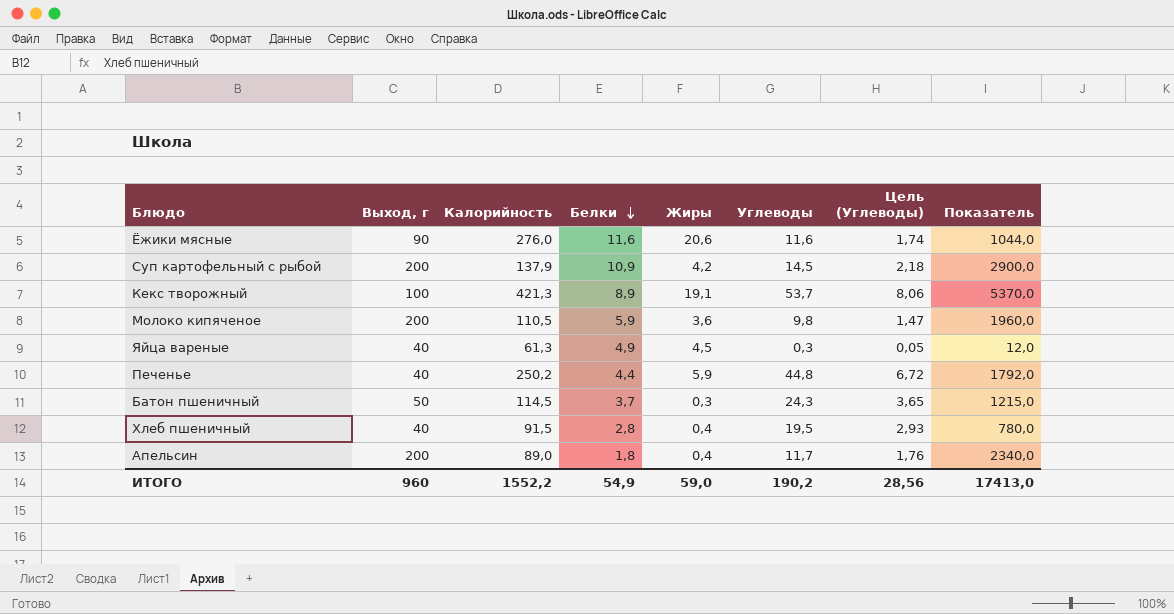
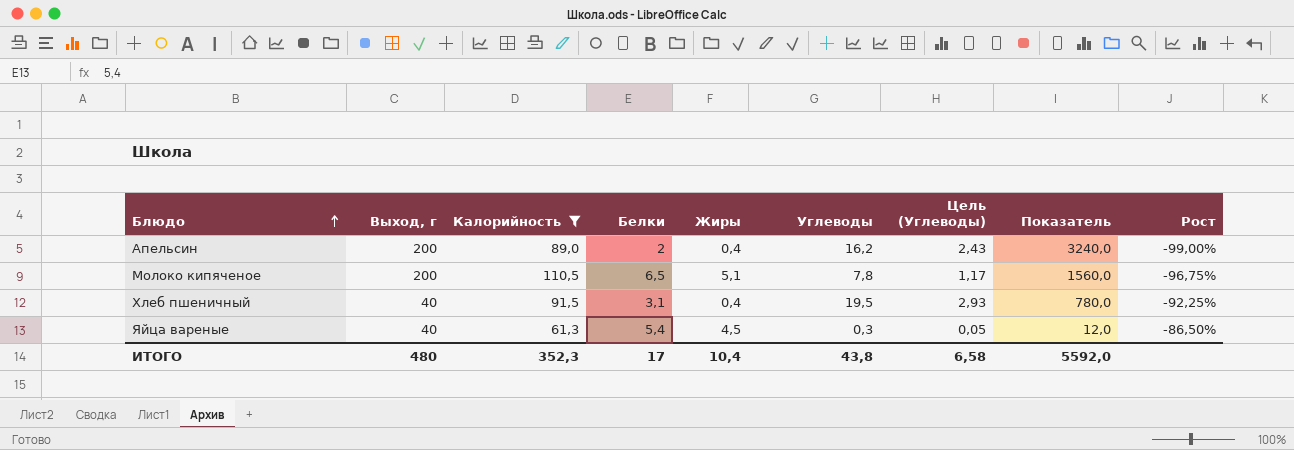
filter: none -> Калорийность <= 110,5
row order: Белки descending -> Блюдо ascending
column Рост | formula: none -> ([Белки] - [Выход, г]) / [Выход, г]
Апельсин | Белки: 1,8 -> 2
Апельсин | Углеводы: 11,7 -> 16,2
Апельсин | Цель (Углеводы): 1,76 -> 2,43
Апельсин | Показатель: 2340,0 -> 3240,0
Молоко кипяченое | Белки: 5,9 -> 6,5
Молоко кипяченое | Жиры: 3,6 -> 5,1
Молоко кипяченое | Углеводы: 9,8 -> 7,8
Молоко кипяченое | Цель (Углеводы): 1,47 -> 1,17
Молоко кипяченое | Показатель: 1960,0 -> 1560,0
Хлеб пшеничный | Белки: 2,8 -> 3,1
Яйца вареные | Белки: 4,9 -> 5,4
ИТОГО | Выход, г: 960 -> 480
ИТОГО | Калорийность: 1552,2 -> 352,3
ИТОГО | Белки: 54,9 -> 17
ИТОГО | Жиры: 59,0 -> 10,4
ИТОГО | Углеводы: 190,2 -> 43,8
ИТОГО | Цель (Углеводы): 28,56 -> 6,58
ИТОГО | Показатель: 17413,0 -> 5592,0

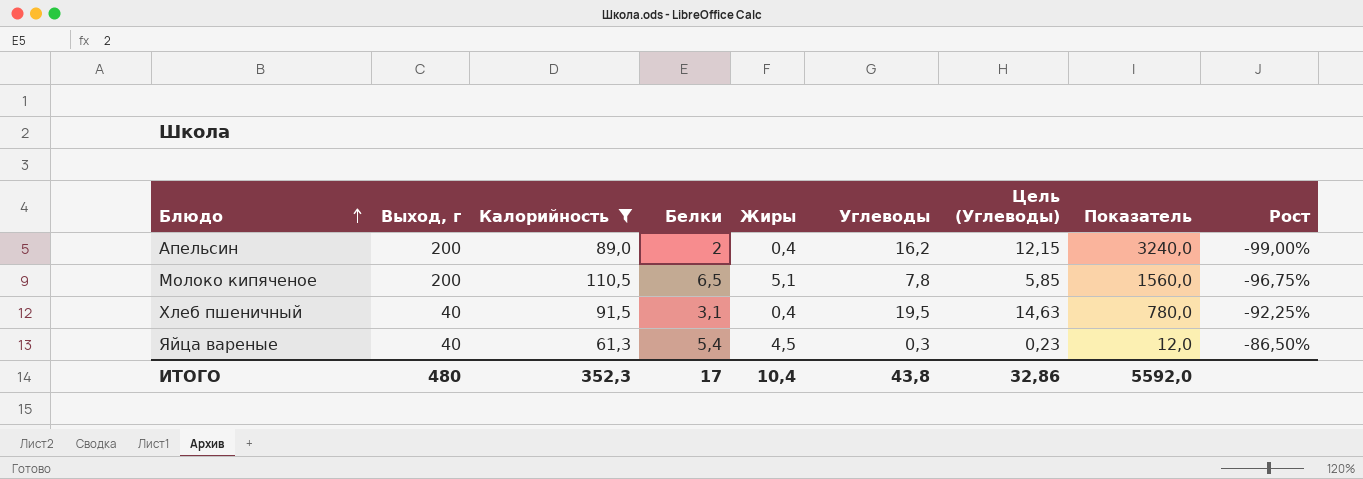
column Цель (Углеводы) | formula: [Углеводы] * 0,15 -> [Углеводы] * 0,75
ИТОГО | Цель (Углеводы): 6,58 -> 32,86

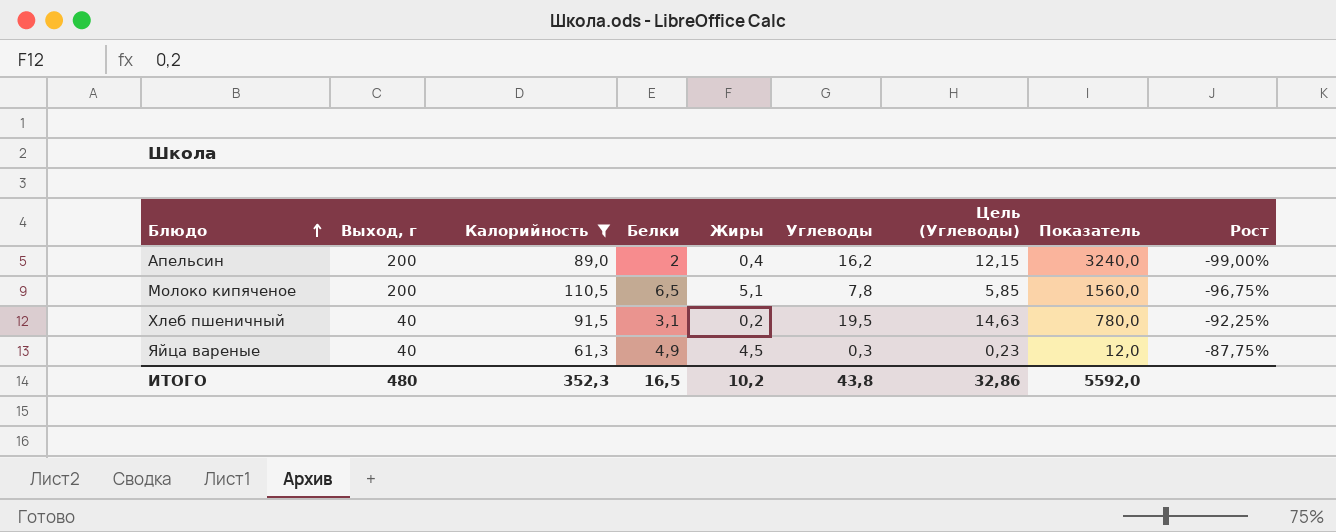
Хлеб пшеничный | Жиры: 0,4 -> 0,2
Яйца вареные | Белки: 5,4 -> 4,9
Яйца вареные | Рост: -86,50% -> -87,75%
ИТОГО | Белки: 17 -> 16,5
ИТОГО | Жиры: 10,4 -> 10,2

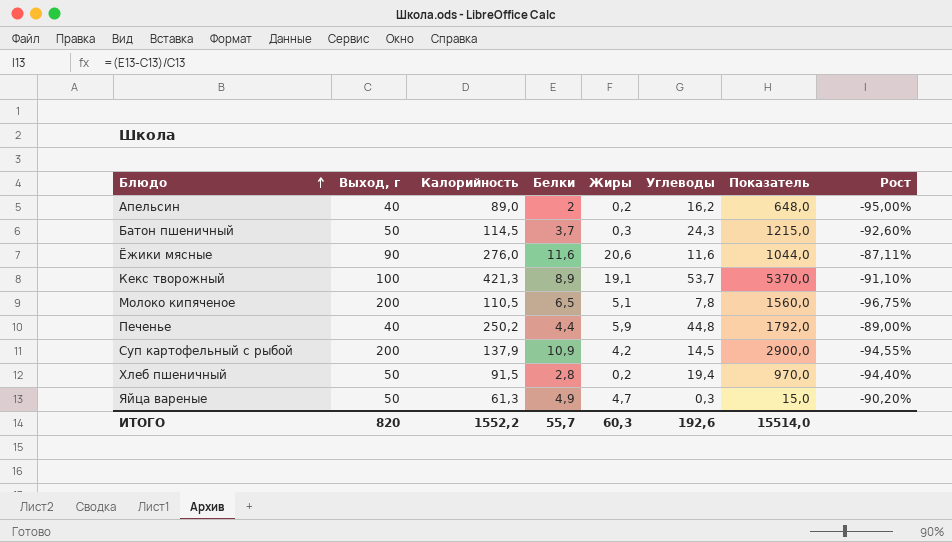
filter: Калорийность <= 110,5 -> none
column Цель (Углеводы) | formula: [Углеводы] * 0,75 -> none
Апельсин | Выход, г: 200 -> 40
Апельсин | Жиры: 0,4 -> 0,2
Апельсин | Показатель: 3240,0 -> 648,0
Апельсин | Рост: -99,00% -> -95,00%
Хлеб пшеничный | Выход, г: 40 -> 50
Хлеб пшеничный | Белки: 3,1 -> 2,8
Хлеб пшеничный | Углеводы: 19,5 -> 19,4
Хлеб пшеничный | Показатель: 780,0 -> 970,0
Хлеб пшеничный | Рост: -92,25% -> -94,40%
Яйца вареные | Выход, г: 40 -> 50
Яйца вареные | Жиры: 4,5 -> 4,7
Яйца вареные | Показатель: 12,0 -> 15,0
Яйца вареные | Рост: -87,75% -> -90,20%
ИТОГО | Выход, г: 480 -> 820
ИТОГО | Калорийность: 352,3 -> 1552,2
ИТОГО | Белки: 16,5 -> 55,7
ИТОГО | Жиры: 10,2 -> 60,3
ИТОГО | Углеводы: 43,8 -> 192,6
ИТОГО | Показатель: 5592,0 -> 15514,0

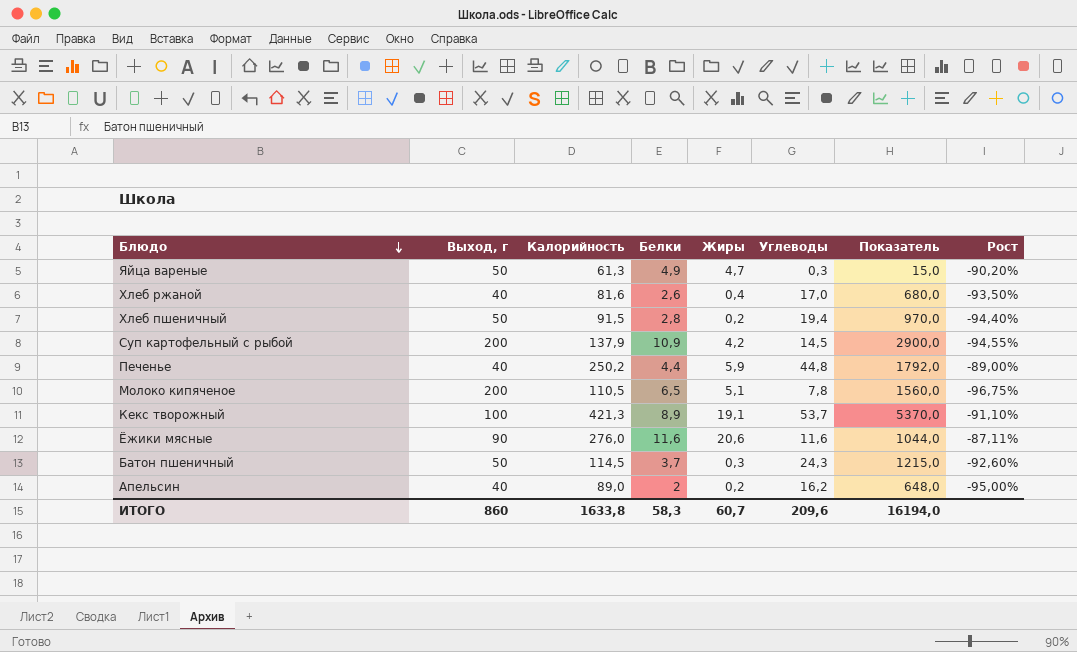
row order: Блюдо ascending -> Блюдо descending
row Хлеб ржаной: none -> 40 | 81,6 | 2,6 | 0,4 | 17,0 | 680,0 | -93,50%
ИТОГО | Выход, г: 820 -> 860
ИТОГО | Калорийность: 1552,2 -> 1633,8
ИТОГО | Белки: 55,7 -> 58,3
ИТОГО | Жиры: 60,3 -> 60,7
ИТОГО | Углеводы: 192,6 -> 209,6
ИТОГО | Показатель: 15514,0 -> 16194,0

